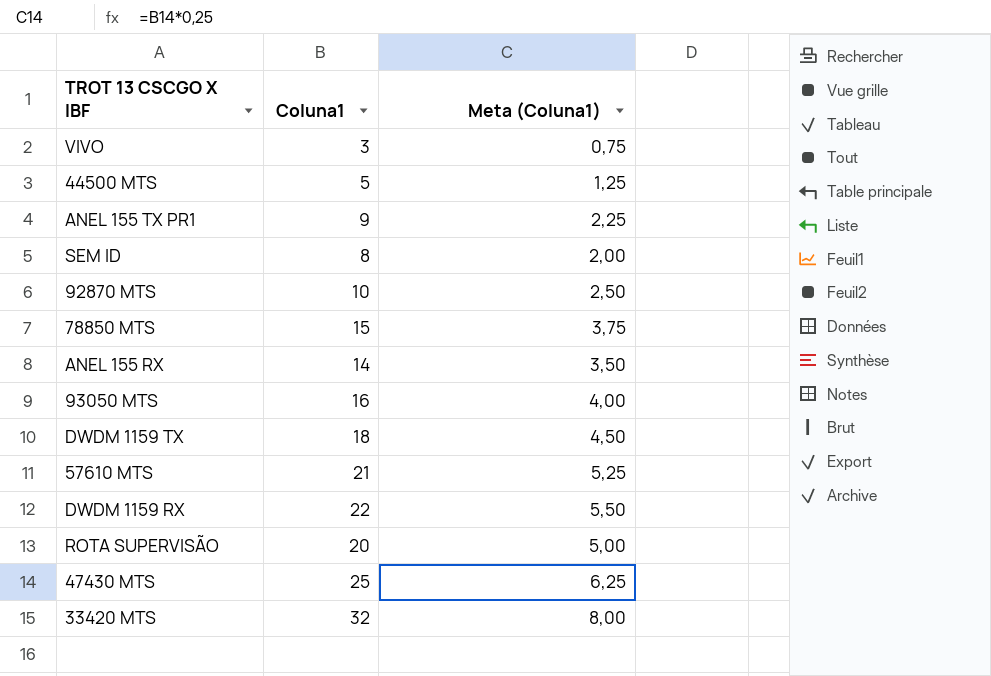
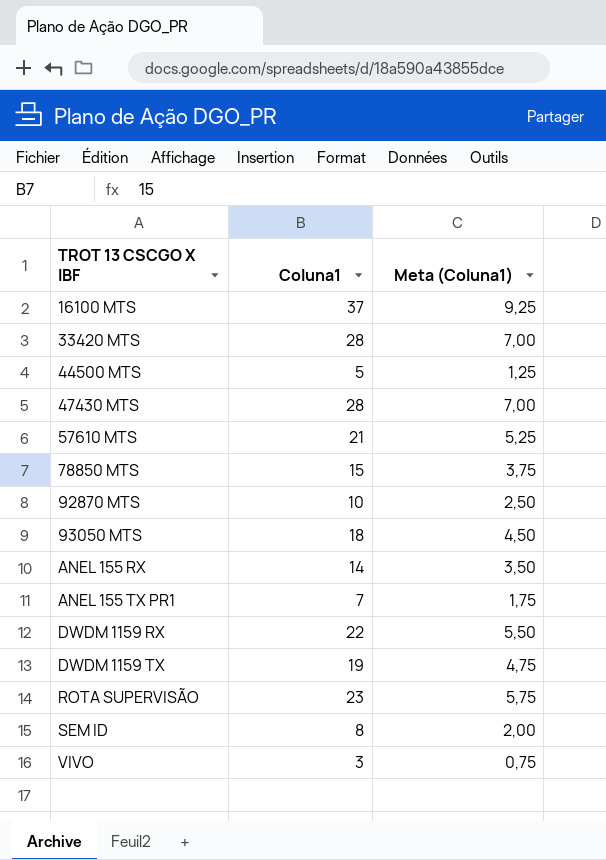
row order: none -> TROT 13 CSCGO X IBF ascending
row 16100 MTS: none -> 37 | 9,25
33420 MTS | Coluna1: 32 -> 28
33420 MTS | Meta (Coluna1): 8,00 -> 7,00
47430 MTS | Coluna1: 25 -> 28
47430 MTS | Meta (Coluna1): 6,25 -> 7,00
93050 MTS | Coluna1: 16 -> 18
93050 MTS | Meta (Coluna1): 4,00 -> 4,50
ANEL 155 TX PR1 | Coluna1: 9 -> 7
ANEL 155 TX PR1 | Meta (Coluna1): 2,25 -> 1,75
DWDM 1159 TX | Coluna1: 18 -> 19
DWDM 1159 TX | Meta (Coluna1): 4,50 -> 4,75
ROTA SUPERVISÃO | Coluna1: 20 -> 23
ROTA SUPERVISÃO | Meta (Coluna1): 5,00 -> 5,75

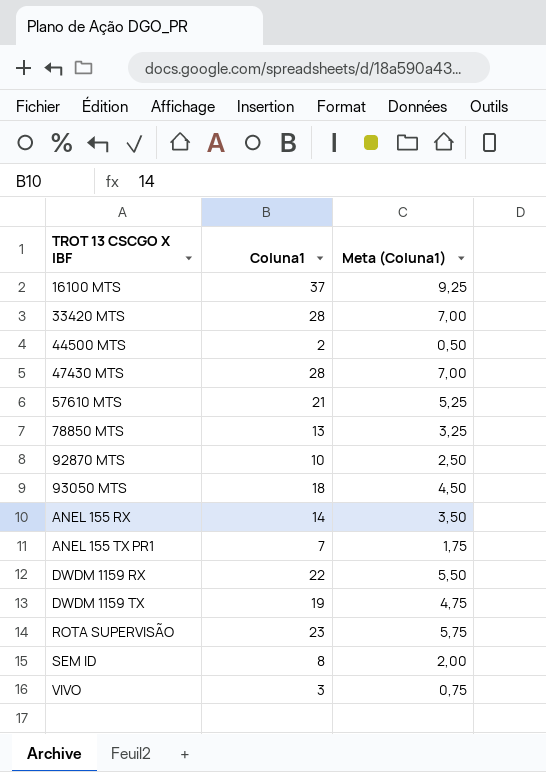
44500 MTS | Coluna1: 5 -> 2
44500 MTS | Meta (Coluna1): 1,25 -> 0,50
78850 MTS | Coluna1: 15 -> 13
78850 MTS | Meta (Coluna1): 3,75 -> 3,25

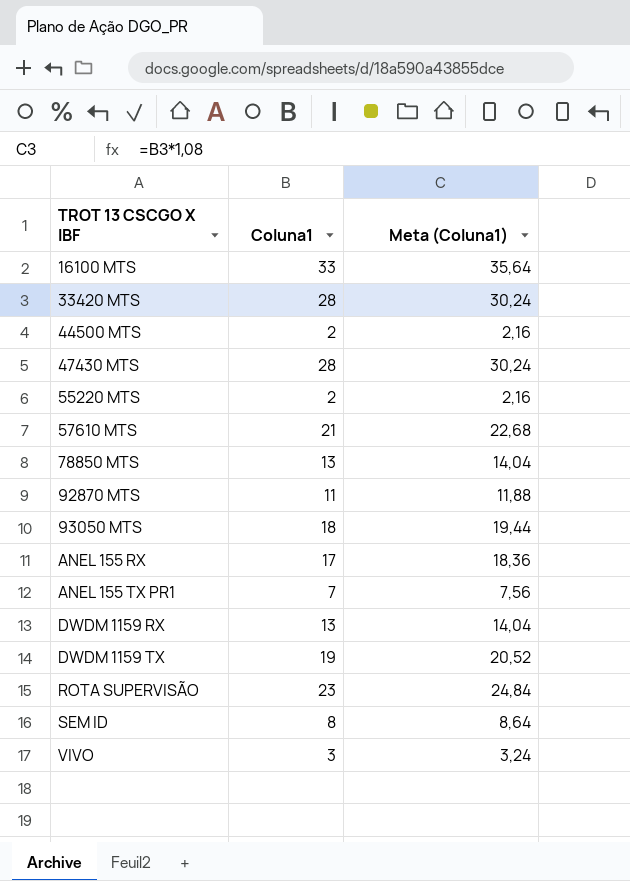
column Meta (Coluna1) | formula: [Coluna1] * 0,25 -> [Coluna1] * 1,08
16100 MTS | Coluna1: 37 -> 33
row 55220 MTS: none -> 2 | 2,16
92870 MTS | Coluna1: 10 -> 11
ANEL 155 RX | Coluna1: 14 -> 17
DWDM 1159 RX | Coluna1: 22 -> 13

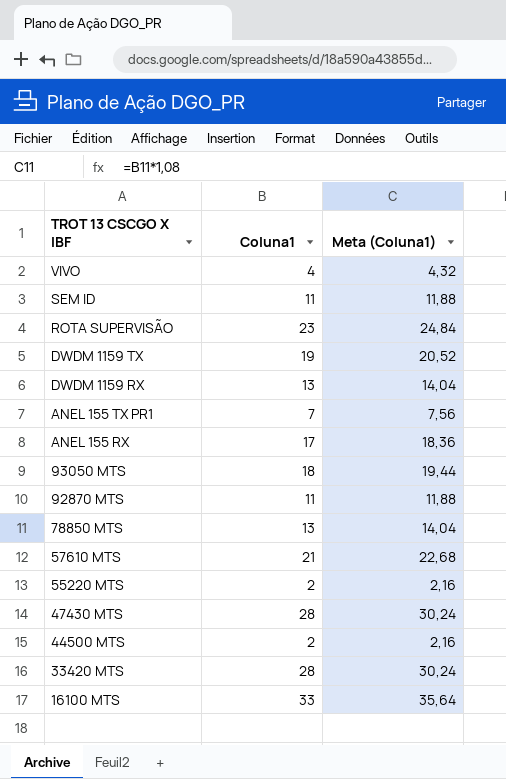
row order: TROT 13 CSCGO X IBF ascending -> TROT 13 CSCGO X IBF descending
VIVO | Coluna1: 3 -> 4
VIVO | Meta (Coluna1): 3,24 -> 4,32
SEM ID | Coluna1: 8 -> 11
SEM ID | Meta (Coluna1): 8,64 -> 11,88

